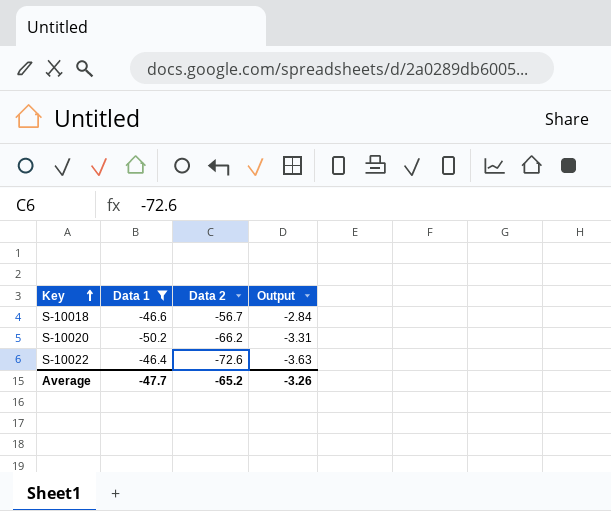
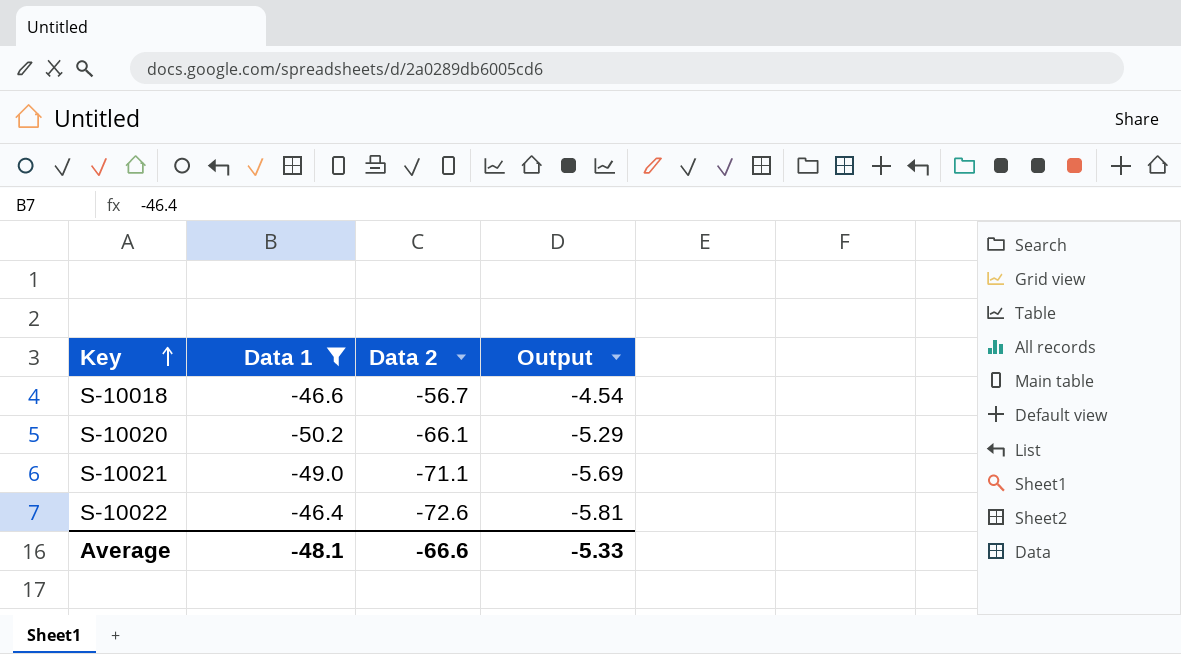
column Output | formula: [Data 2] * 0.05 -> [Data 2] * 0.08
S-10020 | Data 2: -66.2 -> -66.1
row S-10021: none -> -49.0 | -71.1 | -5.69
Average | Data 1: -47.7 -> -48.1
Average | Data 2: -65.2 -> -66.6
Average | Output: -3.26 -> -5.33

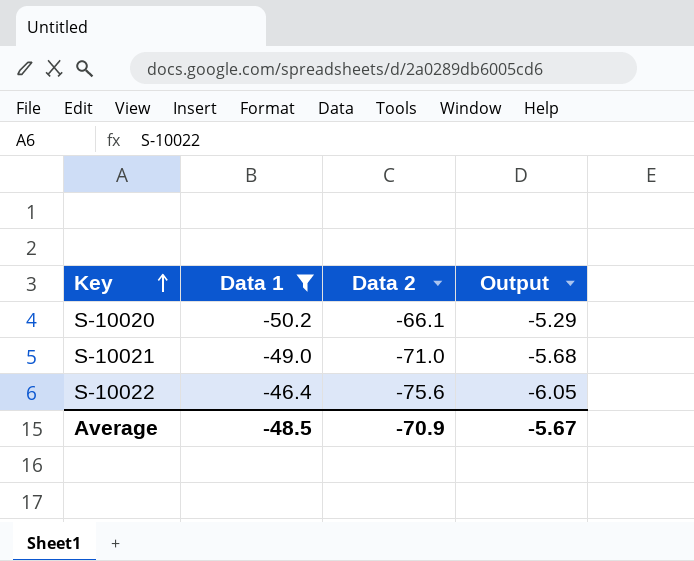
row S-10018: -46.6 | -56.7 | -4.54 -> none
S-10021 | Data 2: -71.1 -> -71.0
S-10021 | Output: -5.69 -> -5.68
S-10022 | Data 2: -72.6 -> -75.6
S-10022 | Output: -5.81 -> -6.05
Average | Data 1: -48.1 -> -48.5
Average | Data 2: -66.6 -> -70.9
Average | Output: -5.33 -> -5.67

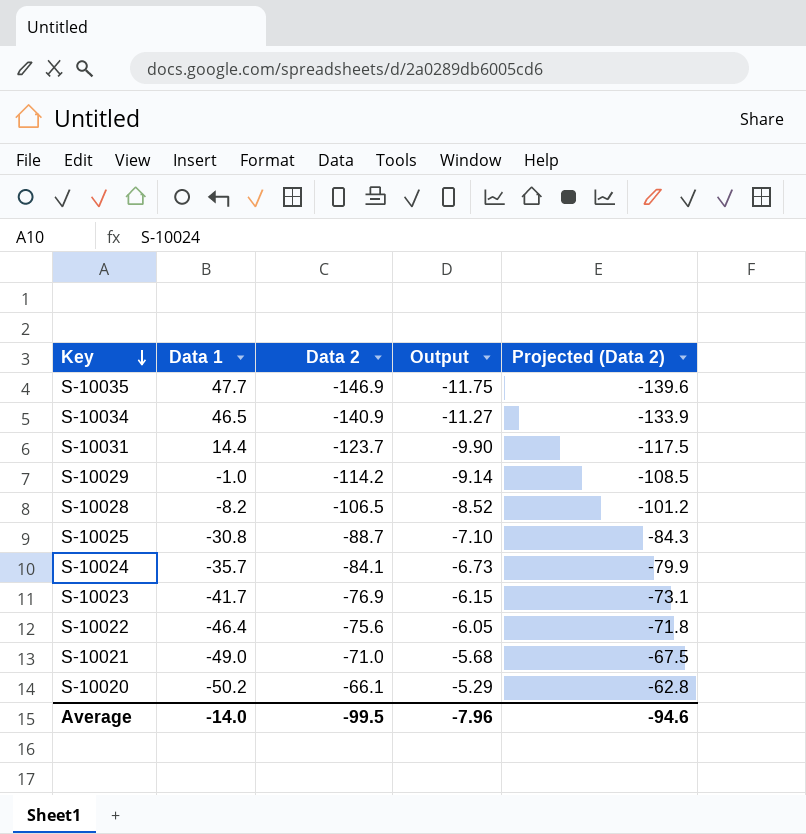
filter: Data 1 <= -46.4 -> none
row order: Key ascending -> Key descending
column Projected (Data 2) | formula: none -> [Data 2] * 0.95
Average | Data 1: -48.5 -> -14.0
Average | Data 2: -70.9 -> -99.5
Average | Output: -5.67 -> -7.96

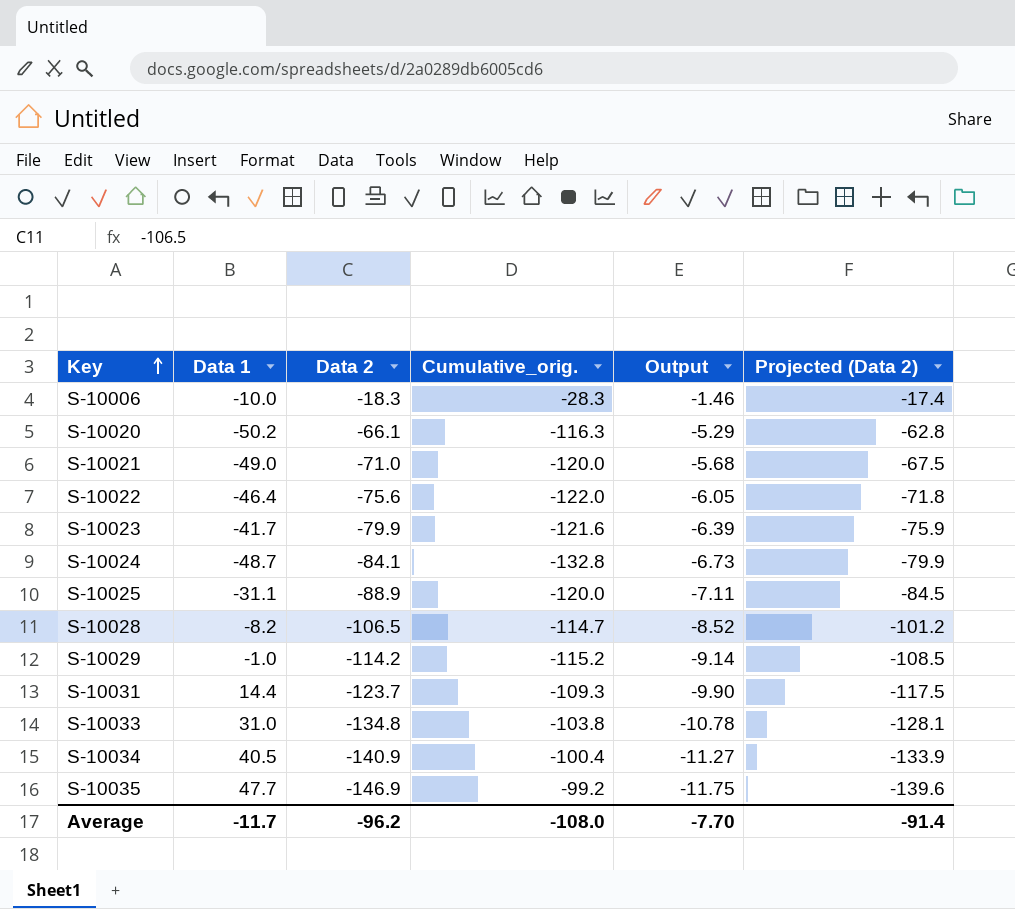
row order: Key descending -> Key ascending
column Cumulative_orig. | formula: none -> [Data 1] + [Data 2]
row S-10006: none -> -10.0 | -18.3 | -28.3 | -1.46 | -17.4
S-10023 | Data 2: -76.9 -> -79.9
S-10023 | Output: -6.15 -> -6.39
S-10023 | Projected (Data 2): -73.1 -> -75.9
S-10024 | Data 1: -35.7 -> -48.7
S-10025 | Data 1: -30.8 -> -31.1
S-10025 | Data 2: -88.7 -> -88.9
S-10025 | Output: -7.10 -> -7.11
S-10025 | Projected (Data 2): -84.3 -> -84.5
row S-10033: none -> 31.0 | -134.8 | -103.8 | -10.78 | -128.1
S-10034 | Data 1: 46.5 -> 40.5
Average | Data 1: -14.0 -> -11.7
Average | Data 2: -99.5 -> -96.2
Average | Output: -7.96 -> -7.70
Average | Projected (Data 2): -94.6 -> -91.4

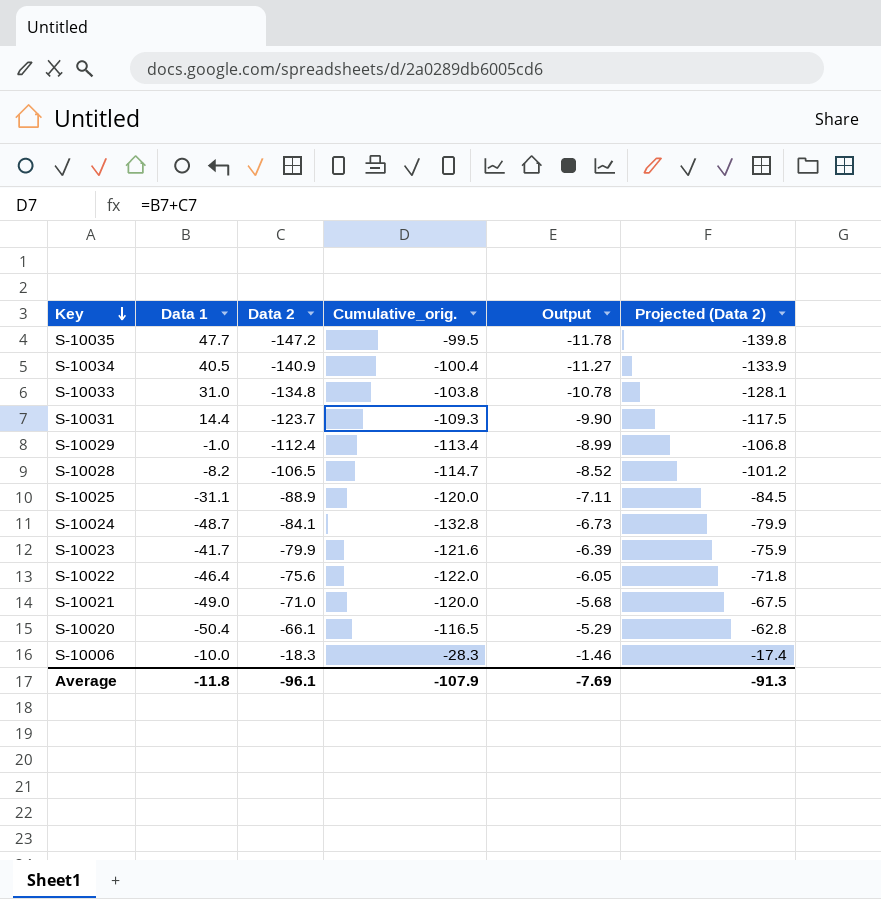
row order: Key ascending -> Key descending
S-10035 | Data 2: -146.9 -> -147.2
S-10035 | Cumulative_orig.: -99.2 -> -99.5
S-10035 | Output: -11.75 -> -11.78
S-10035 | Projected (Data 2): -139.6 -> -139.8
S-10029 | Data 2: -114.2 -> -112.4
S-10029 | Cumulative_orig.: -115.2 -> -113.4
S-10029 | Output: -9.14 -> -8.99
S-10029 | Projected (Data 2): -108.5 -> -106.8
S-10020 | Data 1: -50.2 -> -50.4
S-10020 | Cumulative_orig.: -116.3 -> -116.5
Average | Data 1: -11.7 -> -11.8
Average | Data 2: -96.2 -> -96.1
Average | Cumulative_orig.: -108.0 -> -107.9
Average | Output: -7.70 -> -7.69
Average | Projected (Data 2): -91.4 -> -91.3

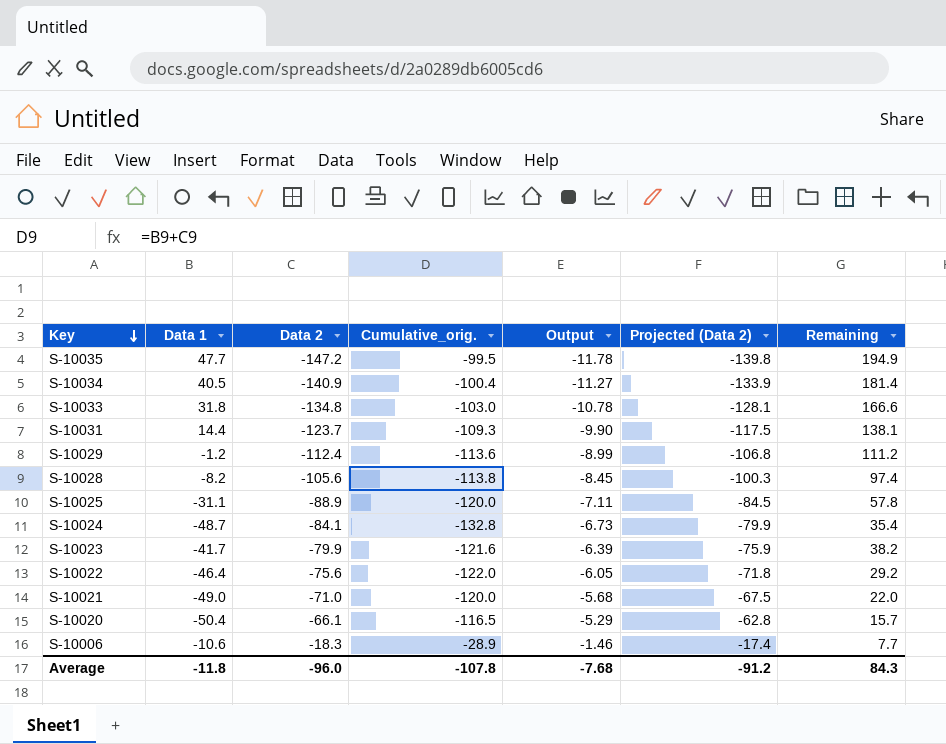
column Remaining | formula: none -> [Data 1] - [Data 2]
S-10033 | Data 1: 31.0 -> 31.8
S-10033 | Cumulative_orig.: -103.8 -> -103.0
S-10029 | Data 1: -1.0 -> -1.2
S-10029 | Cumulative_orig.: -113.4 -> -113.6
S-10028 | Data 2: -106.5 -> -105.6
S-10028 | Cumulative_orig.: -114.7 -> -113.8
S-10028 | Output: -8.52 -> -8.45
S-10028 | Projected (Data 2): -101.2 -> -100.3
S-10006 | Data 1: -10.0 -> -10.6
S-10006 | Cumulative_orig.: -28.3 -> -28.9
Average | Data 2: -96.1 -> -96.0
Average | Cumulative_orig.: -107.9 -> -107.8
Average | Output: -7.69 -> -7.68
Average | Projected (Data 2): -91.3 -> -91.2

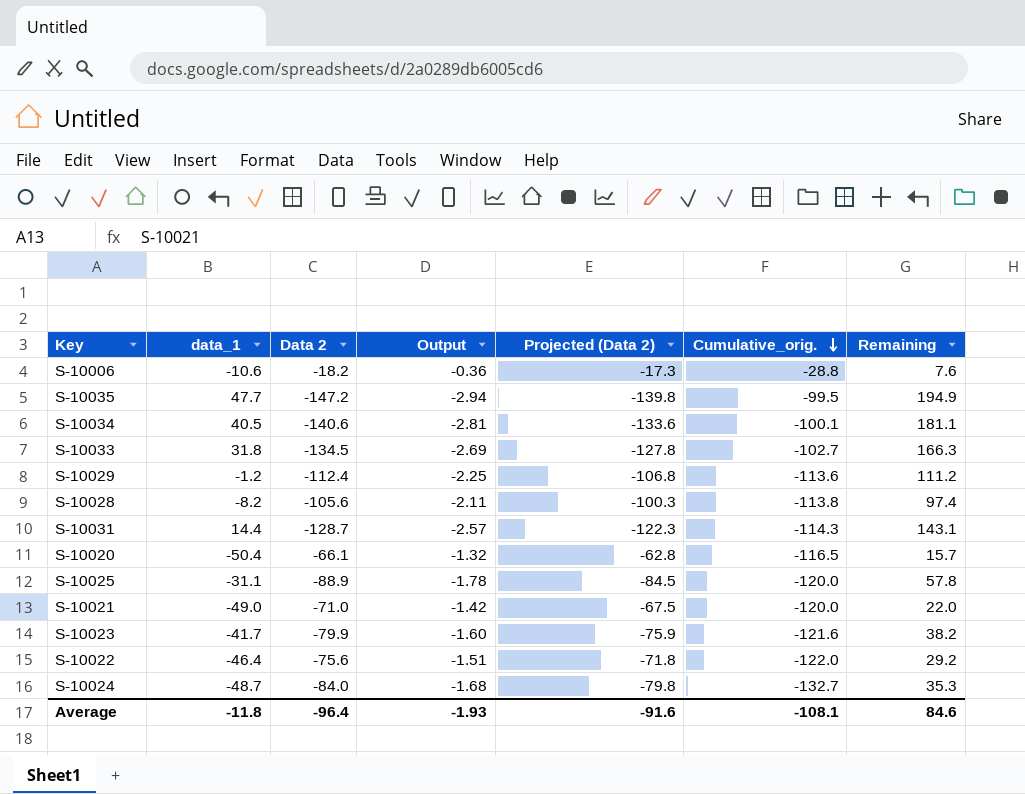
row order: Key descending -> Cumulative_orig. descending
column name: Data 1 -> data_1
column Output | formula: [Data 2] * 0.08 -> [Data 2] * 0.02
column Cumulative_orig. | position: 4 -> 6
S-10006 | Data 2: -18.3 -> -18.2
S-10006 | Projected (Data 2): -17.4 -> -17.3
S-10006 | Cumulative_orig.: -28.9 -> -28.8
S-10006 | Remaining: 7.7 -> 7.6
S-10034 | Data 2: -140.9 -> -140.6
S-10034 | Projected (Data 2): -133.9 -> -133.6
S-10034 | Cumulative_orig.: -100.4 -> -100.1
S-10034 | Remaining: 181.4 -> 181.1
S-10033 | Data 2: -134.8 -> -134.5
S-10033 | Projected (Data 2): -128.1 -> -127.8
S-10033 | Cumulative_orig.: -103.0 -> -102.7
S-10033 | Remaining: 166.6 -> 166.3
S-10031 | Data 2: -123.7 -> -128.7
S-10031 | Projected (Data 2): -117.5 -> -122.3
S-10031 | Cumulative_orig.: -109.3 -> -114.3
S-10031 | Remaining: 138.1 -> 143.1
S-10024 | Data 2: -84.1 -> -84.0
S-10024 | Projected (Data 2): -79.9 -> -79.8
S-10024 | Cumulative_orig.: -132.8 -> -132.7
S-10024 | Remaining: 35.4 -> 35.3
Average | Data 2: -96.0 -> -96.4
Average | Output: -7.68 -> -1.93
Average | Projected (Data 2): -91.2 -> -91.6
Average | Cumulative_orig.: -107.8 -> -108.1
Average | Remaining: 84.3 -> 84.6

